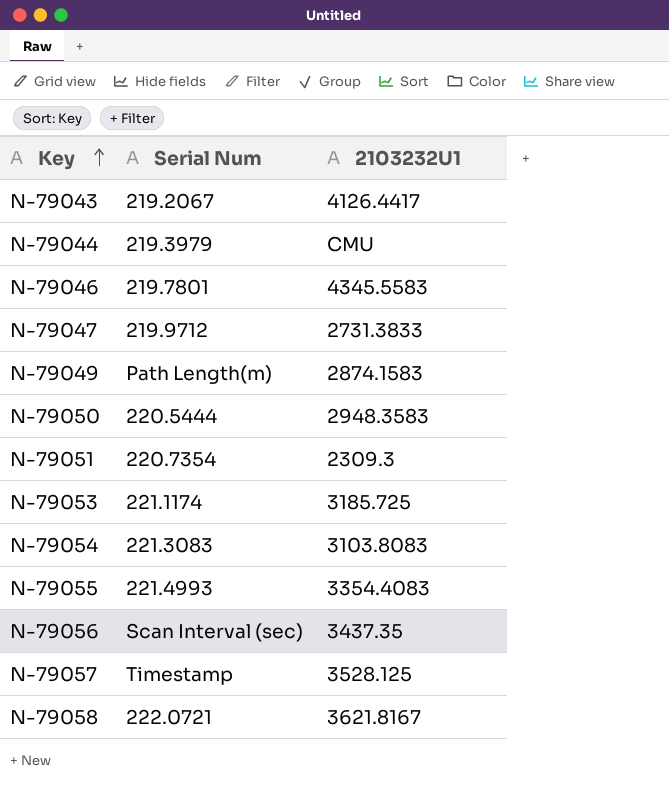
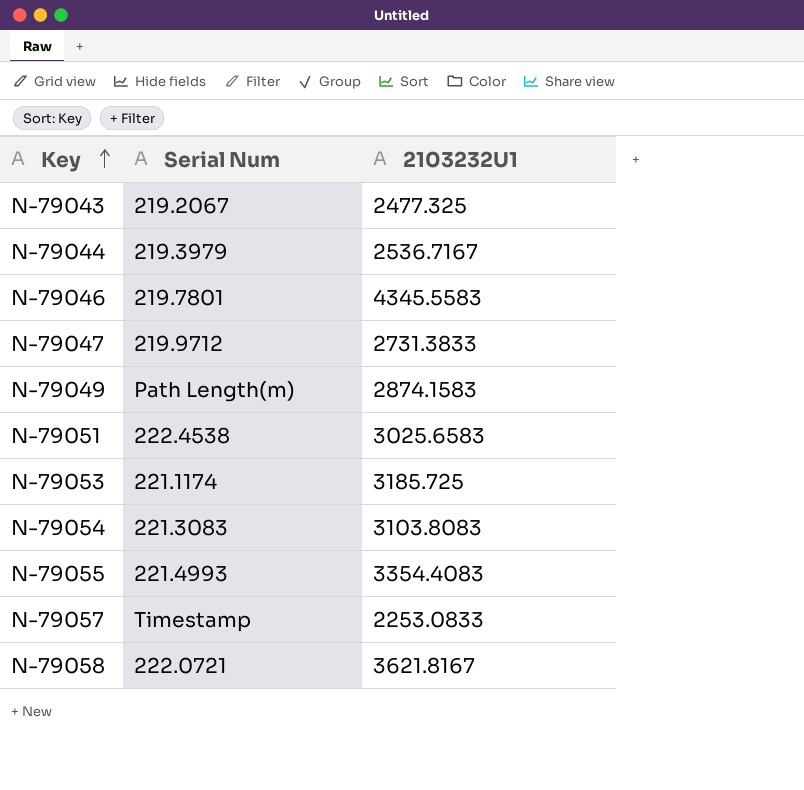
row N-79050: 220.5444 | 2948.3583 -> none
row N-79056: Scan Interval (sec) | 3437.35 -> none
N-79043 | 2103232U1: 4126.4417 -> 2477.325
N-79044 | 2103232U1: CMU -> 2536.7167
N-79051 | Serial Num: 220.7354 -> 222.4538
N-79051 | 2103232U1: 2309.3 -> 3025.6583
N-79057 | 2103232U1: 3528.125 -> 2253.0833

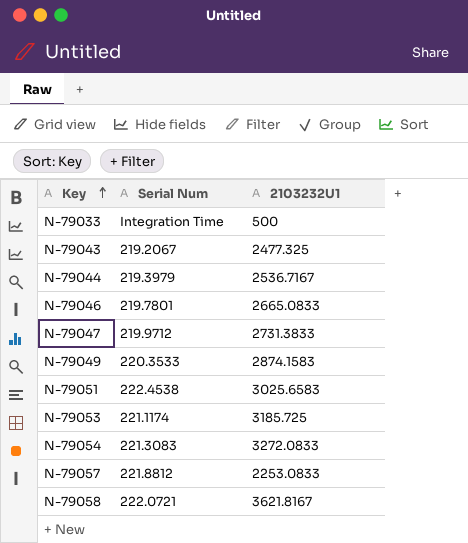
row N-79055: 221.4993 | 3354.4083 -> none
row N-79033: none -> Integration Time | 500
N-79046 | 2103232U1: 4345.5583 -> 2665.0833
N-79049 | Serial Num: Path Length(m) -> 220.3533
N-79054 | 2103232U1: 3103.8083 -> 3272.0833
N-79057 | Serial Num: Timestamp -> 221.8812

